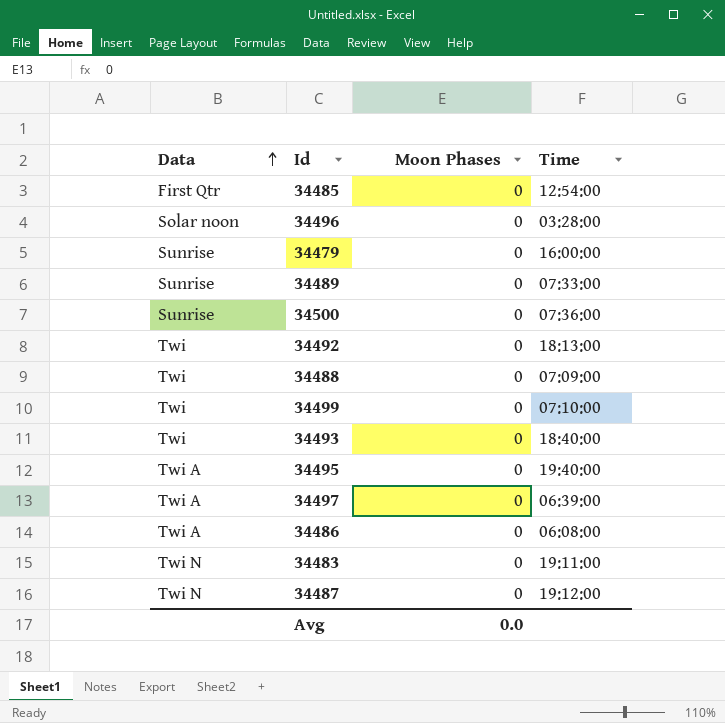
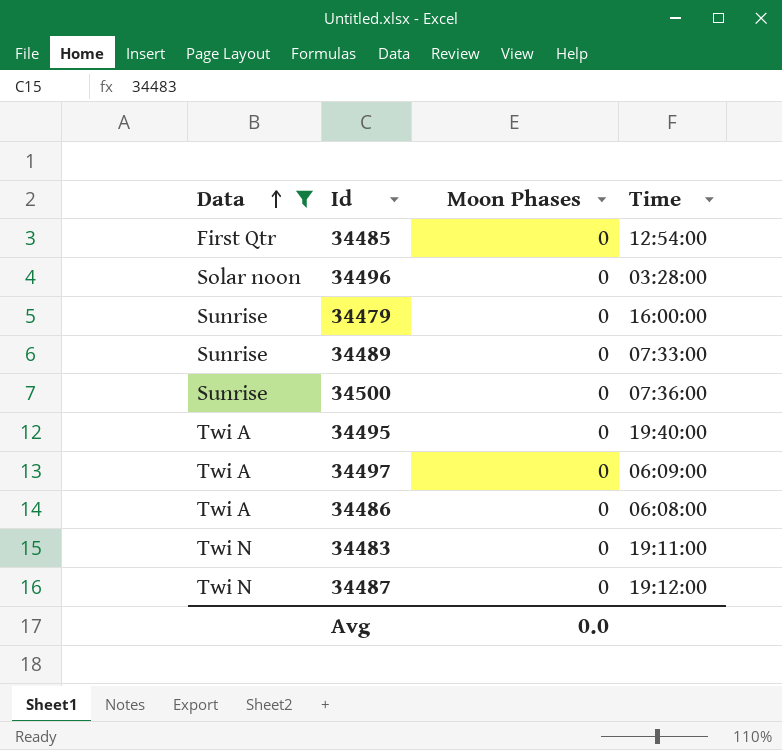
filter: none -> Data != Twi
34497 | Time: 06:39:00 -> 06:09:00

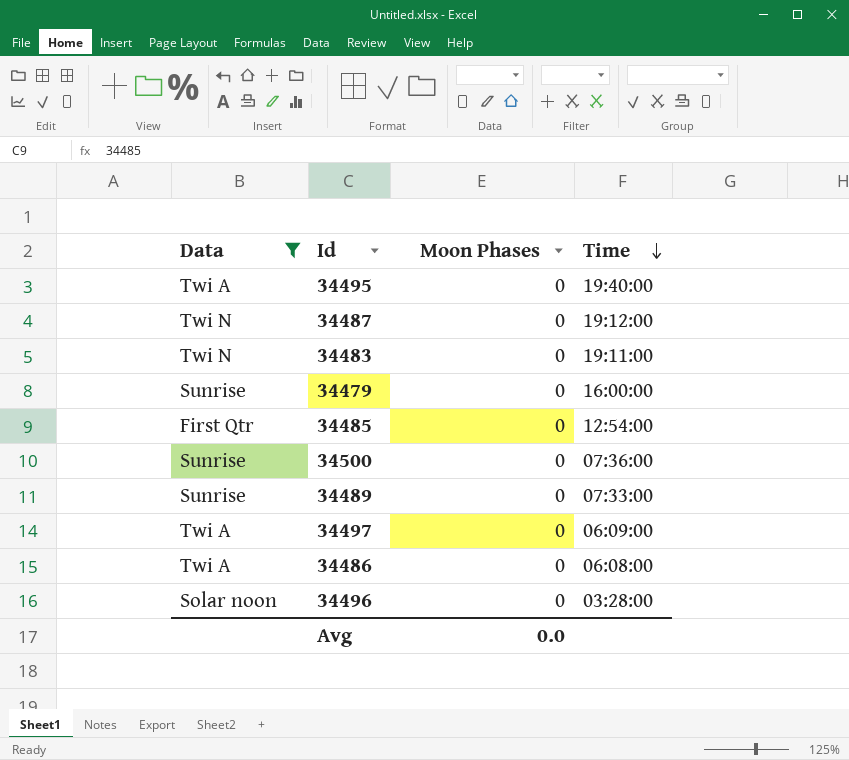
row order: Data ascending -> Time descending

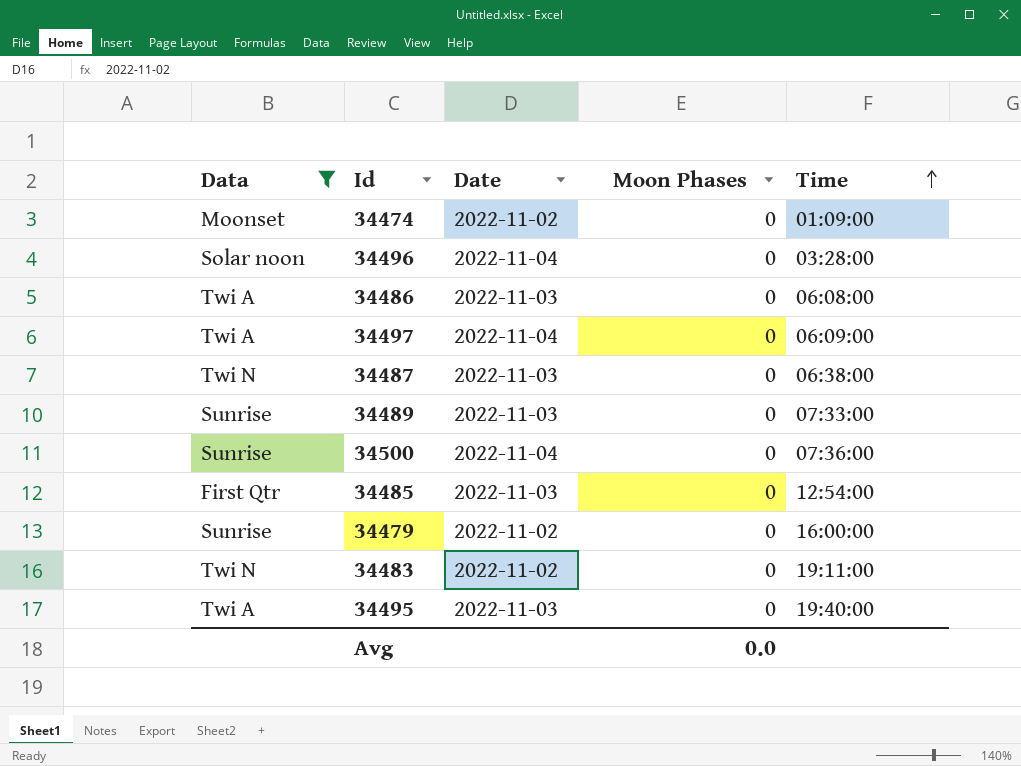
row order: Time descending -> Time ascending
column Date | position: none -> 3
row 34474: none -> Moonset | 2022-11-02 | 0 | 01:09:00
34487 | Time: 19:12:00 -> 06:38:00

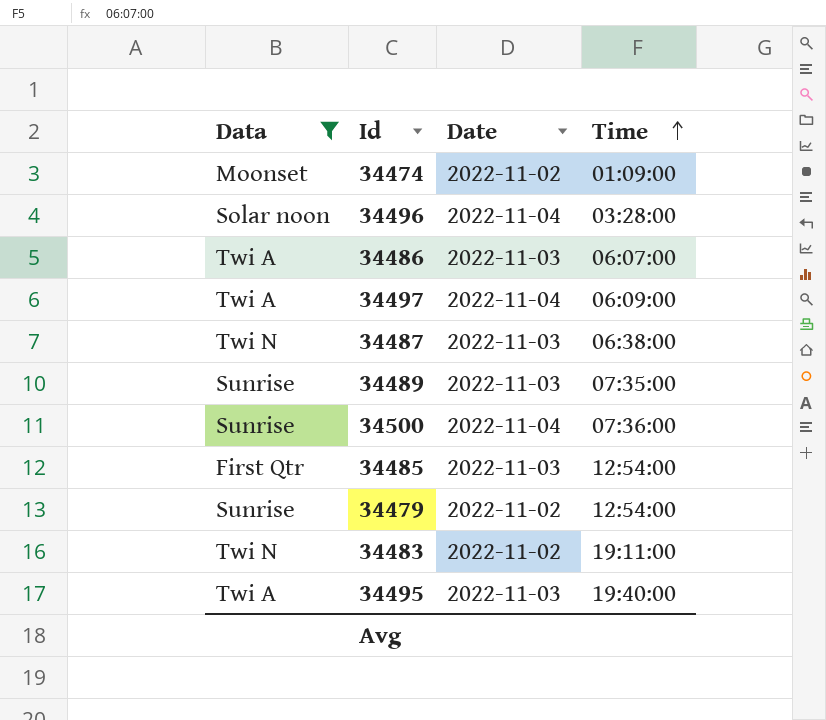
column Moon Phases | position: 4 -> none
34486 | Time: 06:08:00 -> 06:07:00
34489 | Time: 07:33:00 -> 07:35:00
34479 | Time: 16:00:00 -> 12:54:00

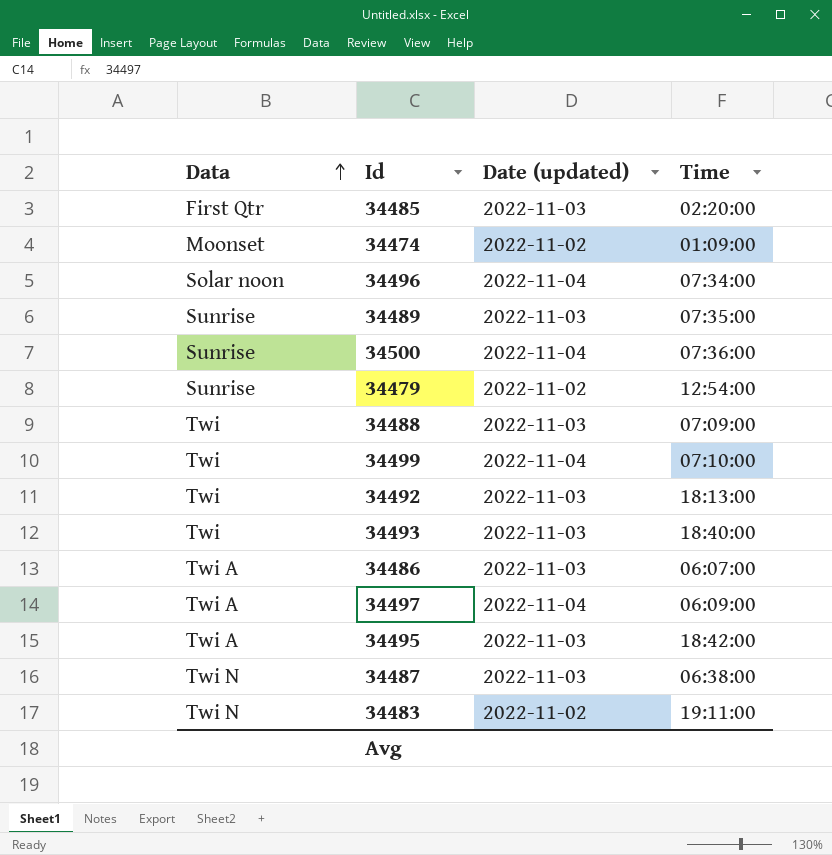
filter: Data != Twi -> none
row order: Time ascending -> Data ascending
column name: Date -> Date (updated)
34485 | Time: 12:54:00 -> 02:20:00
34496 | Time: 03:28:00 -> 07:34:00
34495 | Time: 19:40:00 -> 18:42:00

